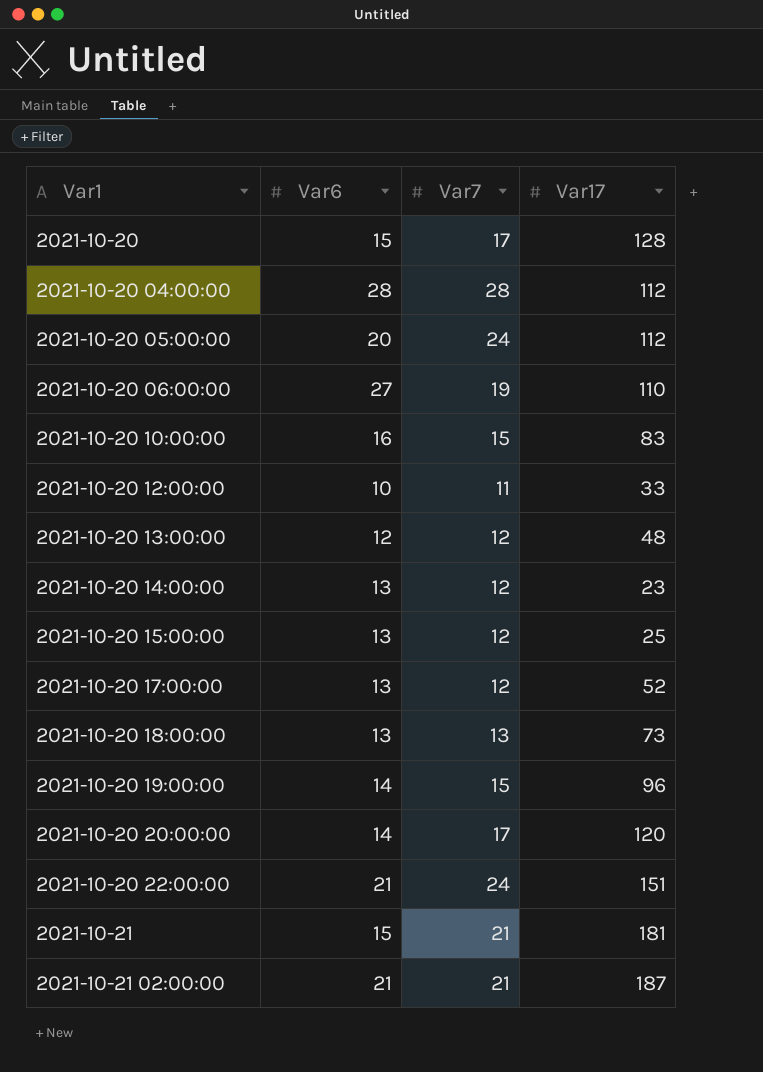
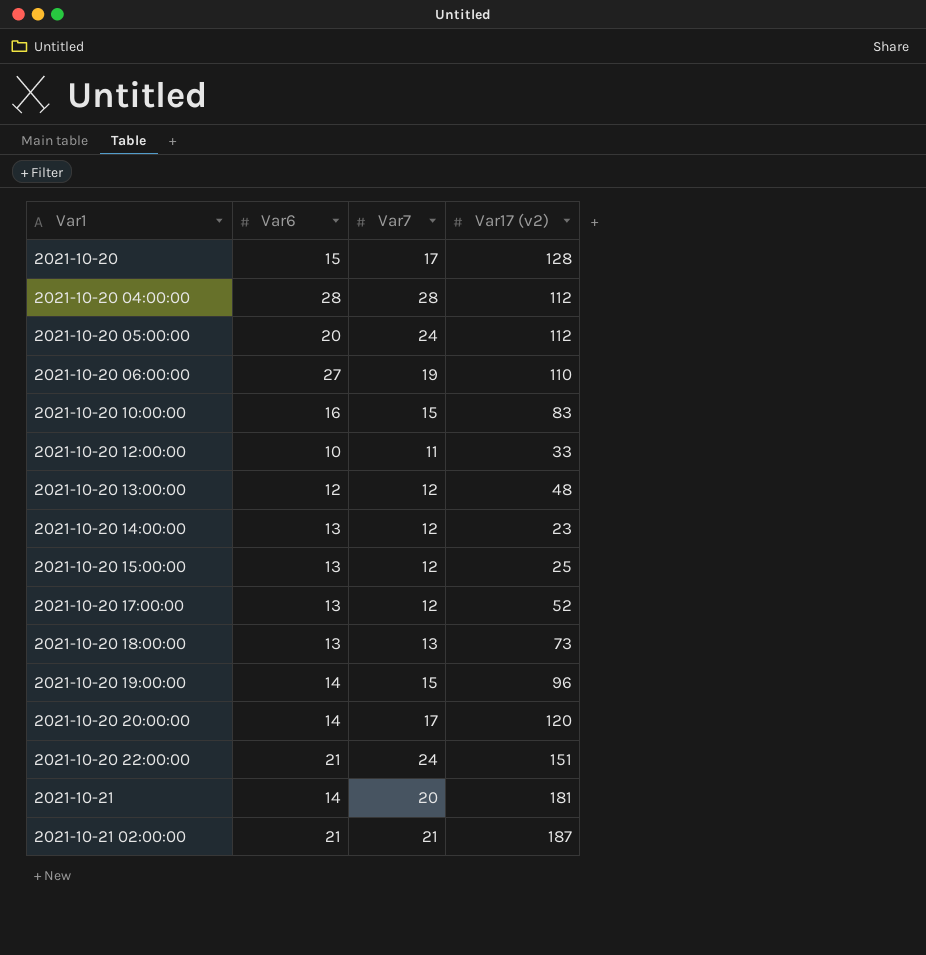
column name: Var17 -> Var17 (v2)
2021-10-21 | Var6: 15 -> 14
2021-10-21 | Var7: 21 -> 20

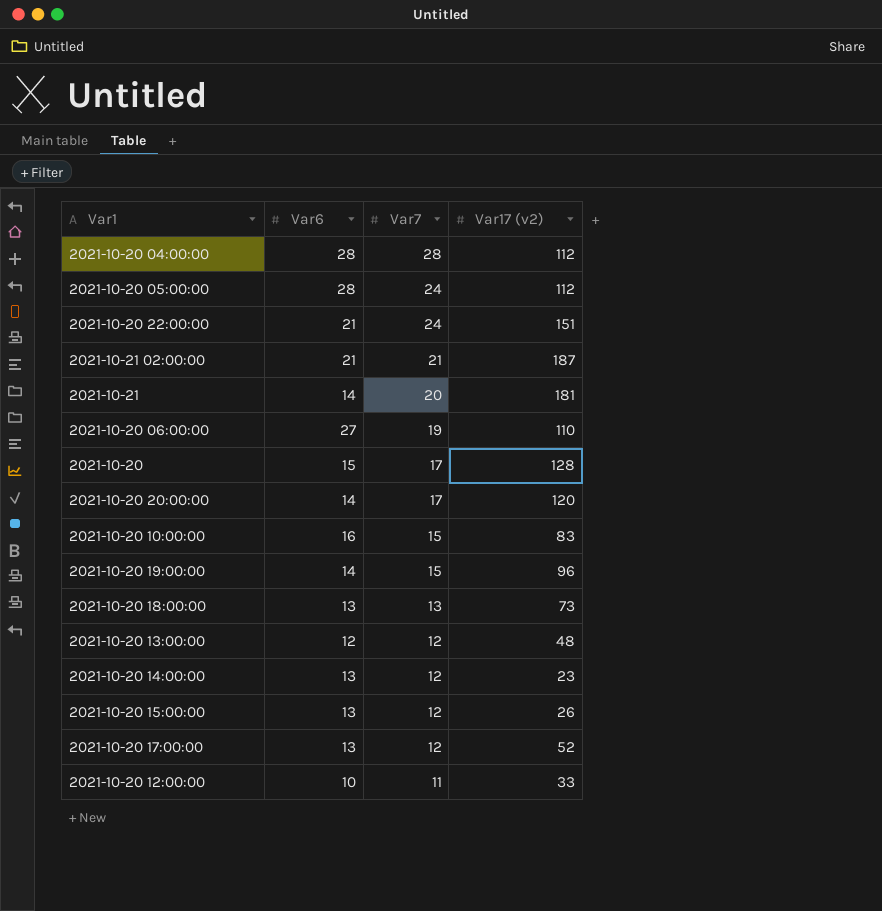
row order: Var1 ascending -> Var7 descending
2021-10-20 05:00:00 | Var6: 20 -> 28
2021-10-20 15:00:00 | Var17 (v2): 25 -> 26

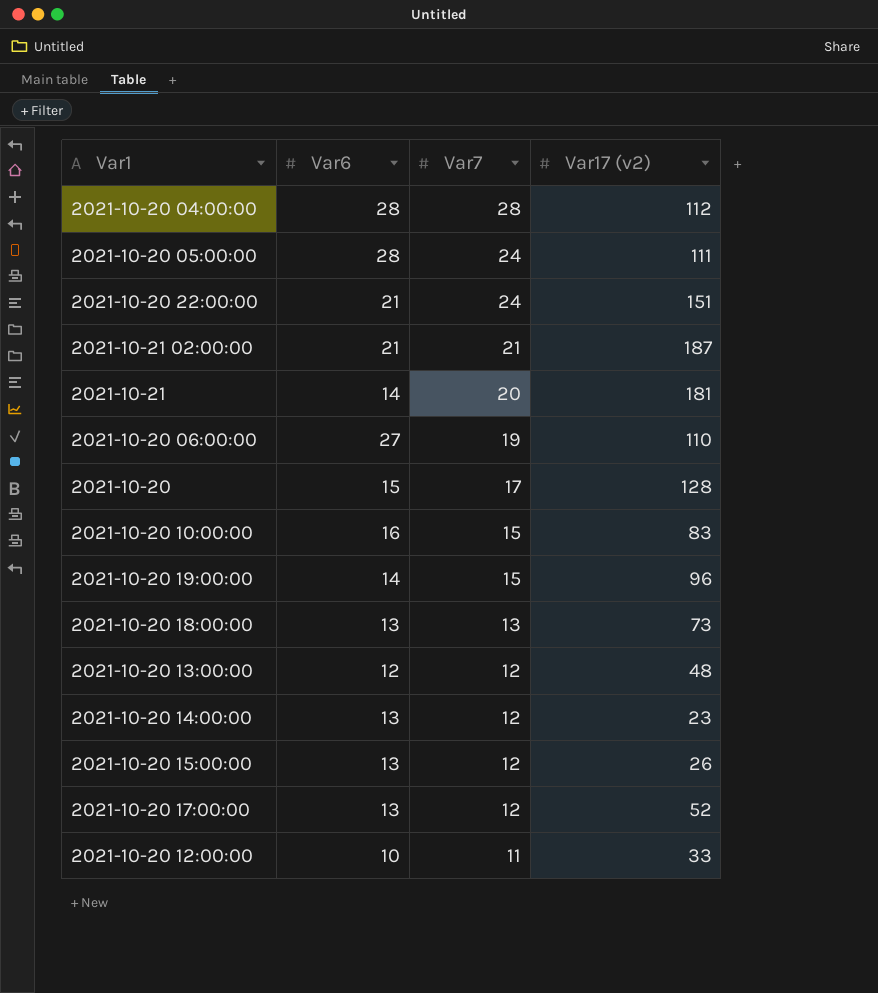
row 2021-10-20 20:00:00: 14 | 17 | 120 -> none
2021-10-20 05:00:00 | Var17 (v2): 112 -> 111

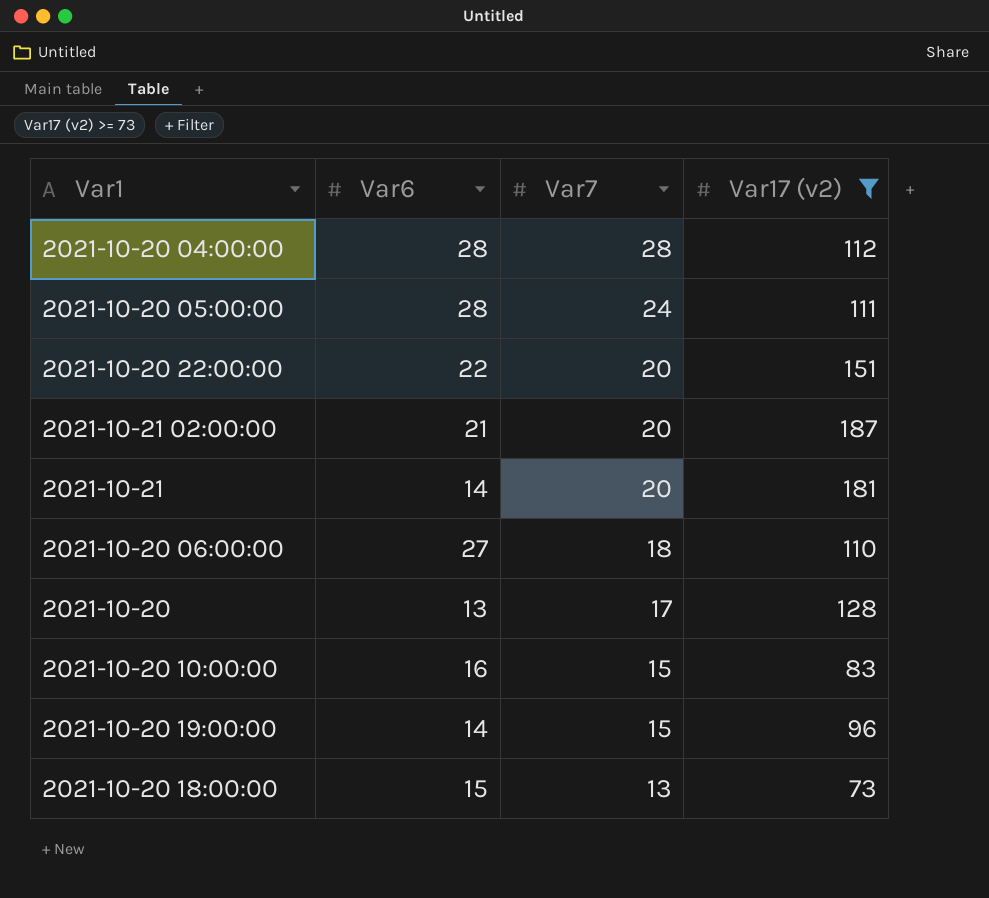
filter: none -> Var17 (v2) >= 73
2021-10-20 22:00:00 | Var6: 21 -> 22
2021-10-20 22:00:00 | Var7: 24 -> 20
2021-10-21 02:00:00 | Var7: 21 -> 20
2021-10-20 06:00:00 | Var7: 19 -> 18
2021-10-20 | Var6: 15 -> 13
2021-10-20 18:00:00 | Var6: 13 -> 15

